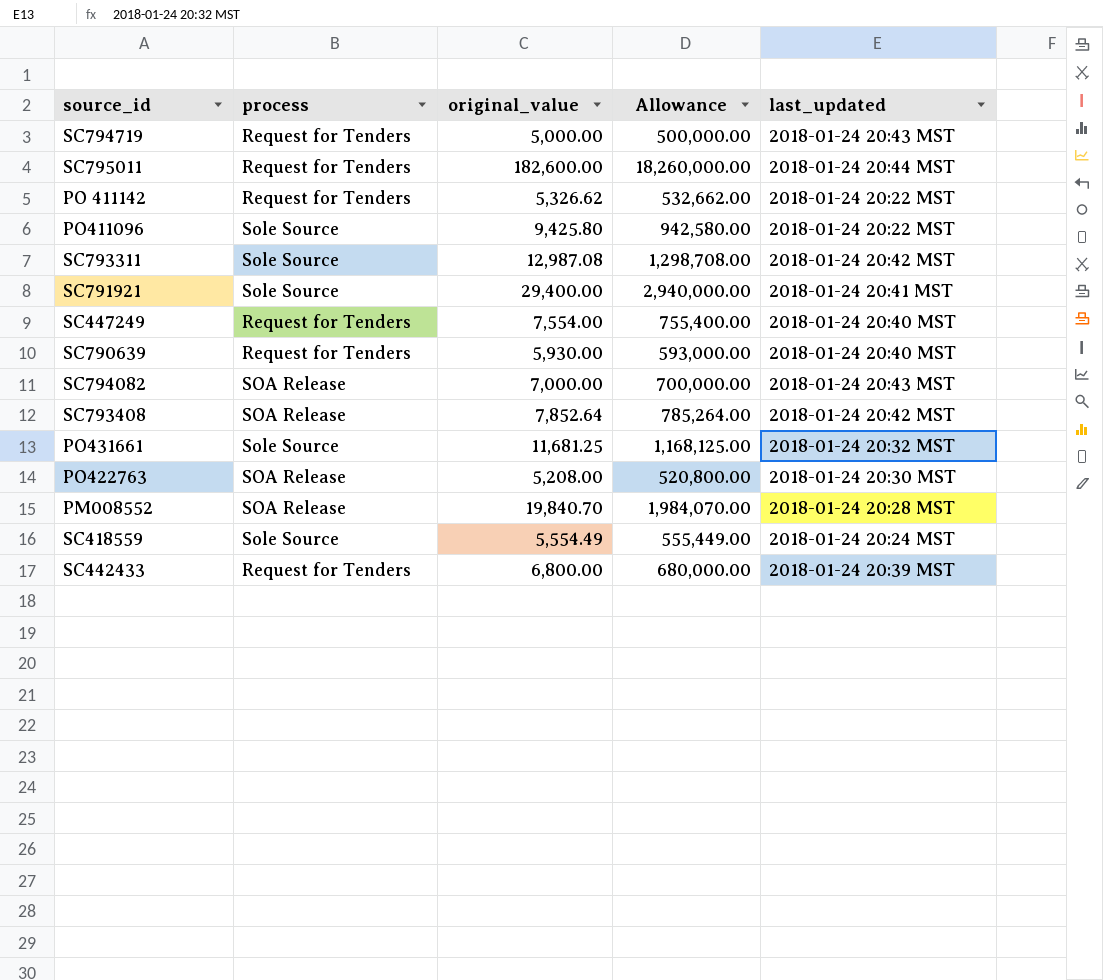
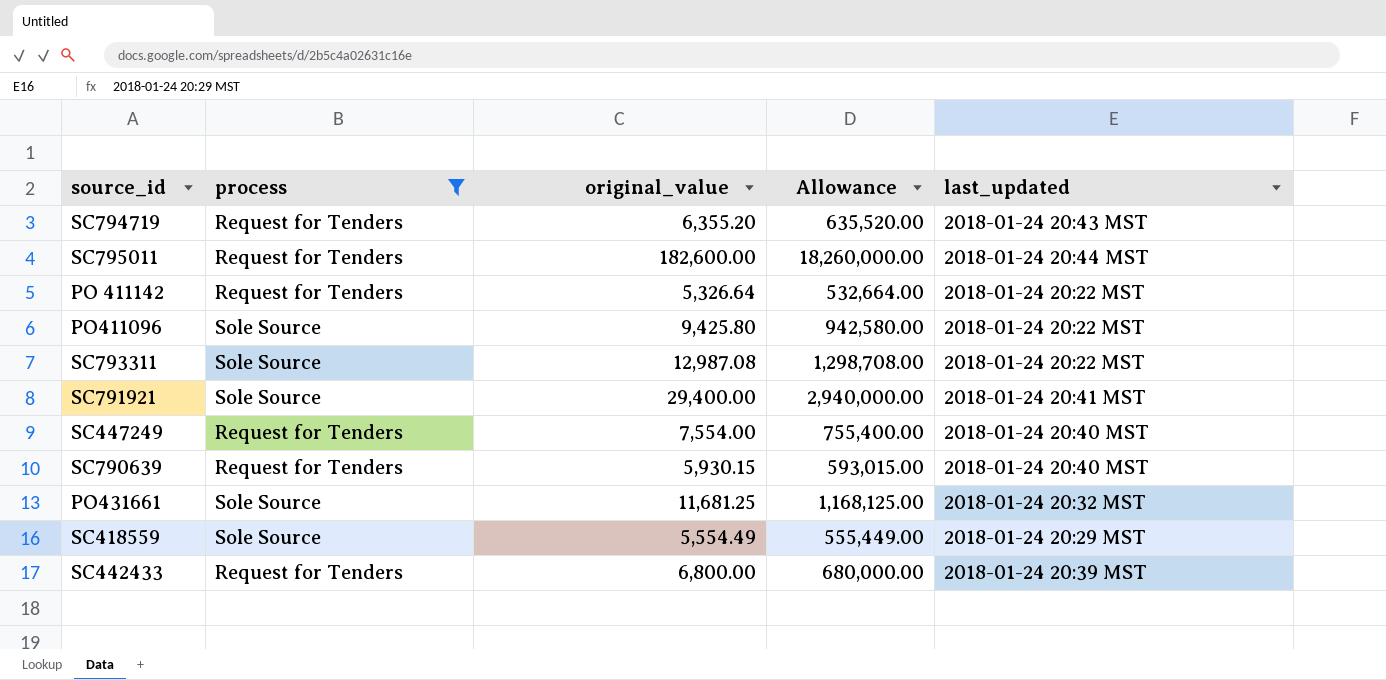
filter: none -> process != SOA Release
SC794719 | original_value: 5,000.00 -> 6,355.20
SC794719 | Allowance: 500,000.00 -> 635,520.00
PO 411142 | original_value: 5,326.62 -> 5,326.64
PO 411142 | Allowance: 532,662.00 -> 532,664.00
SC793311 | last_updated: 2018-01-24 20:42 MST -> 2018-01-24 20:22 MST
SC790639 | original_value: 5,930.00 -> 5,930.15
SC790639 | Allowance: 593,000.00 -> 593,015.00
SC418559 | last_updated: 2018-01-24 20:24 MST -> 2018-01-24 20:29 MST

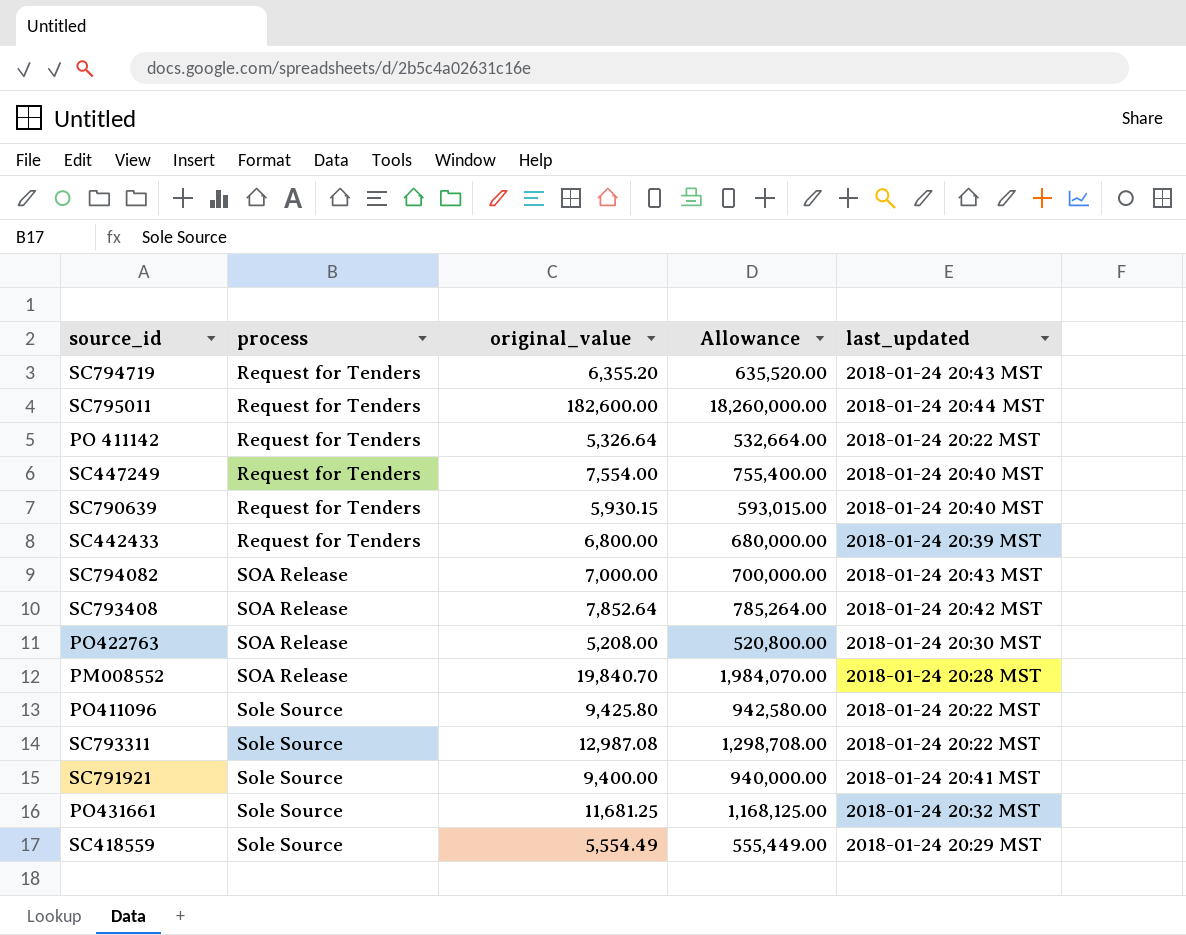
filter: process != SOA Release -> none
row order: none -> process ascending
SC791921 | original_value: 29,400.00 -> 9,400.00
SC791921 | Allowance: 2,940,000.00 -> 940,000.00

